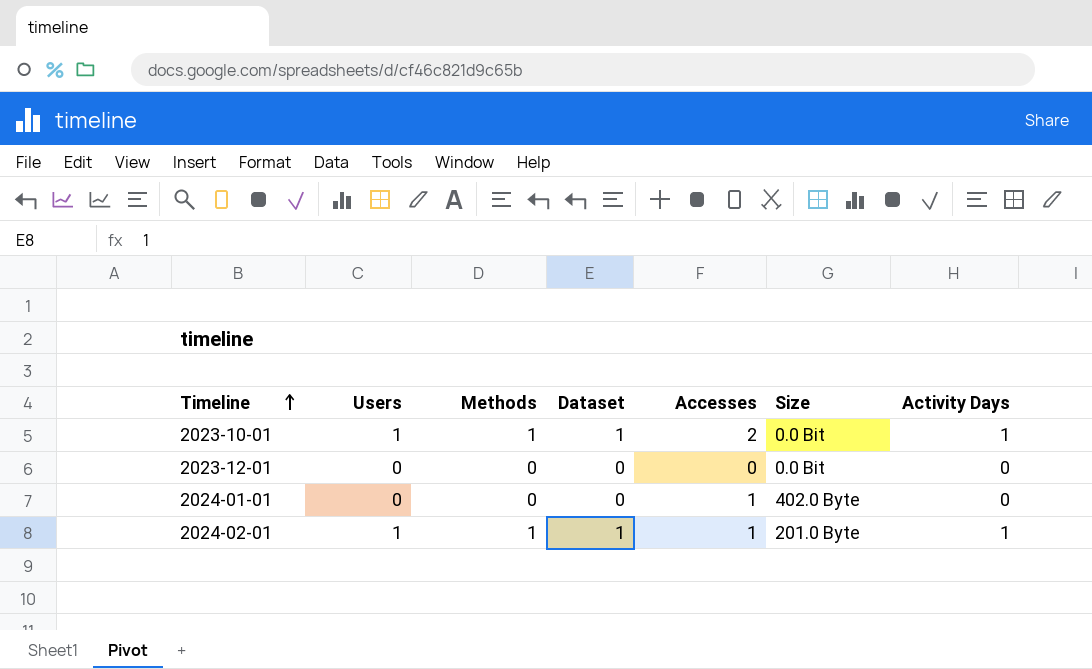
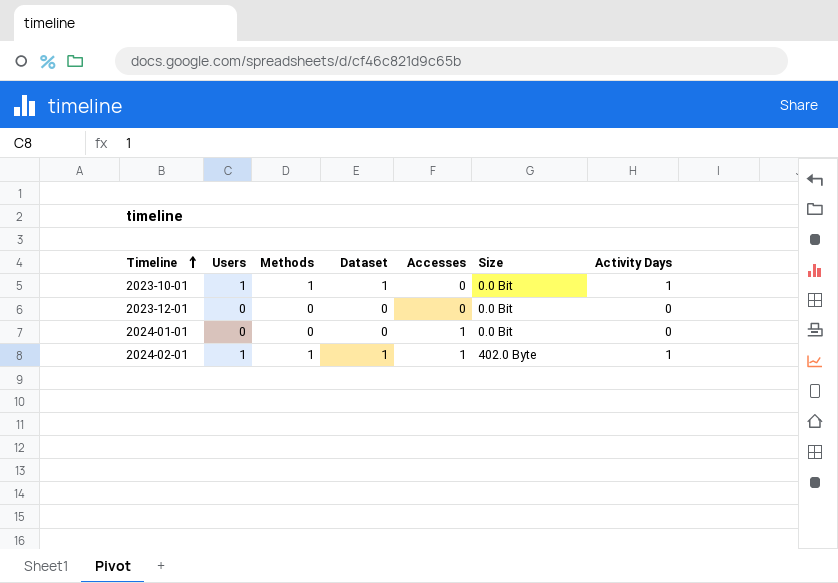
2023-10-01 | Accesses: 2 -> 0
2024-01-01 | Size: 402.0 Byte -> 0.0 Bit
2024-02-01 | Size: 201.0 Byte -> 402.0 Byte

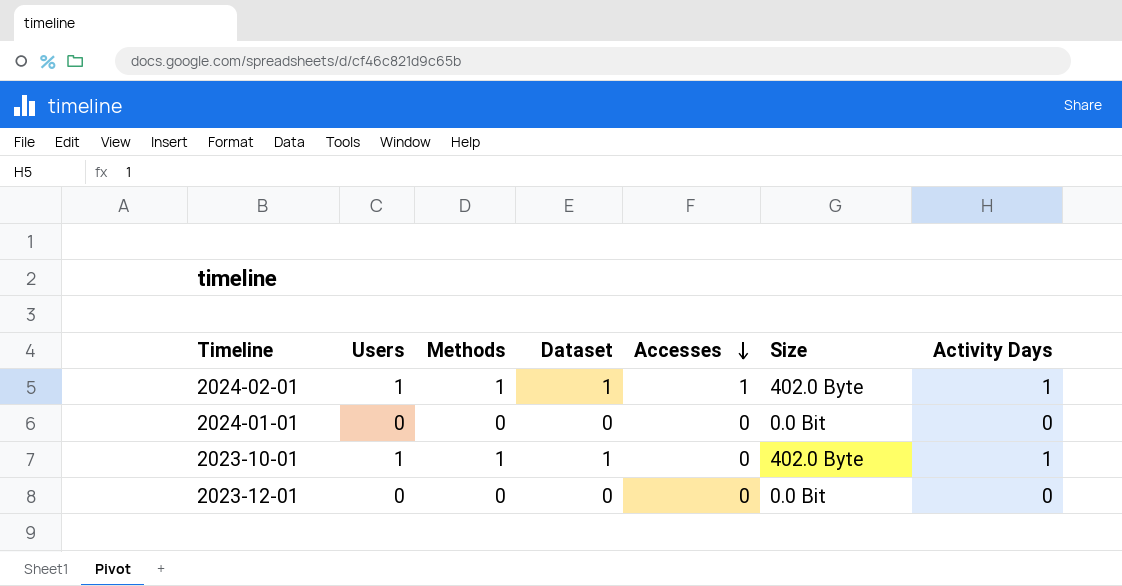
row order: Timeline ascending -> Accesses descending
2024-01-01 | Accesses: 1 -> 0
2023-10-01 | Size: 0.0 Bit -> 402.0 Byte

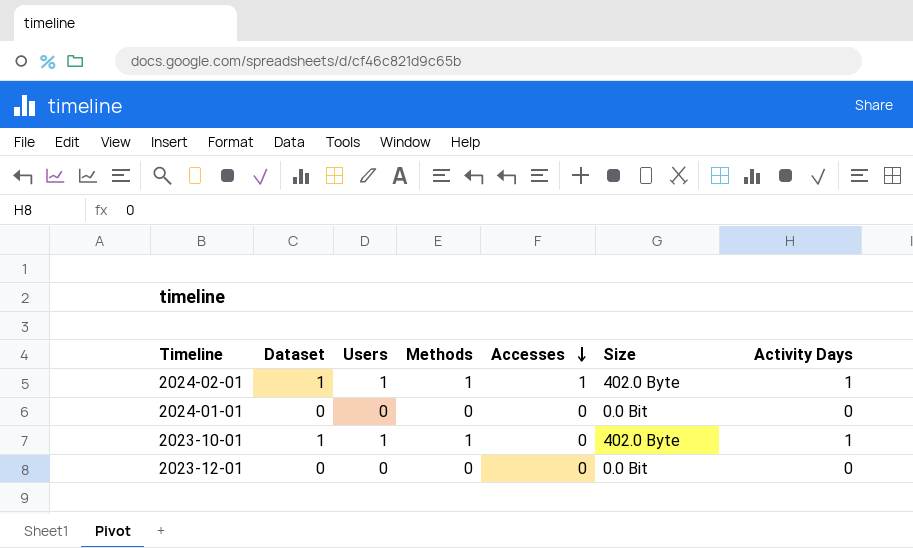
column Dataset | position: 4 -> 2

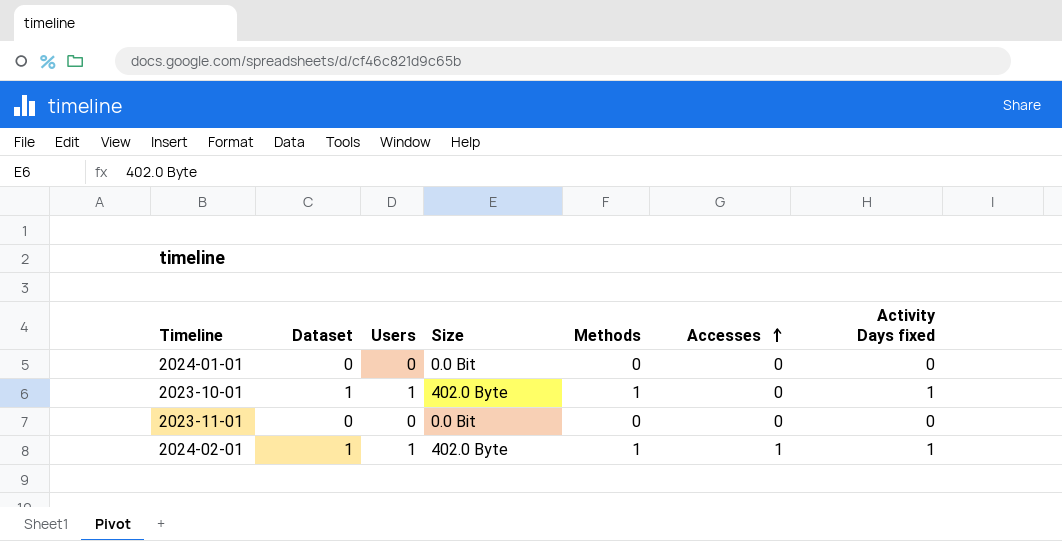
row order: Accesses descending -> Accesses ascending
column Size | position: 6 -> 4
column name: Activity Days -> Activity Days fixed
row 2023-12-01: 0 | 0 | 0 | 0 | 0.0 Bit | 0 -> none
row 2023-11-01: none -> 0 | 0 | 0.0 Bit | 0 | 0 | 0

